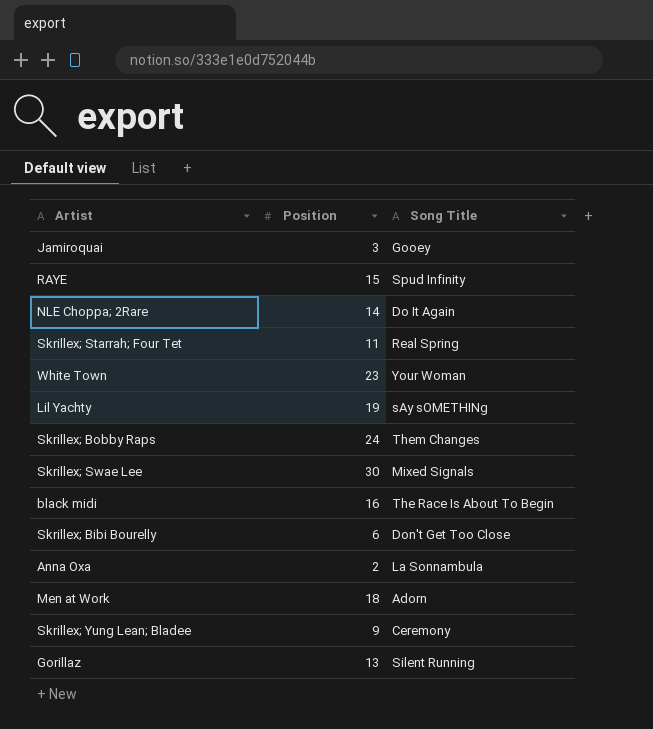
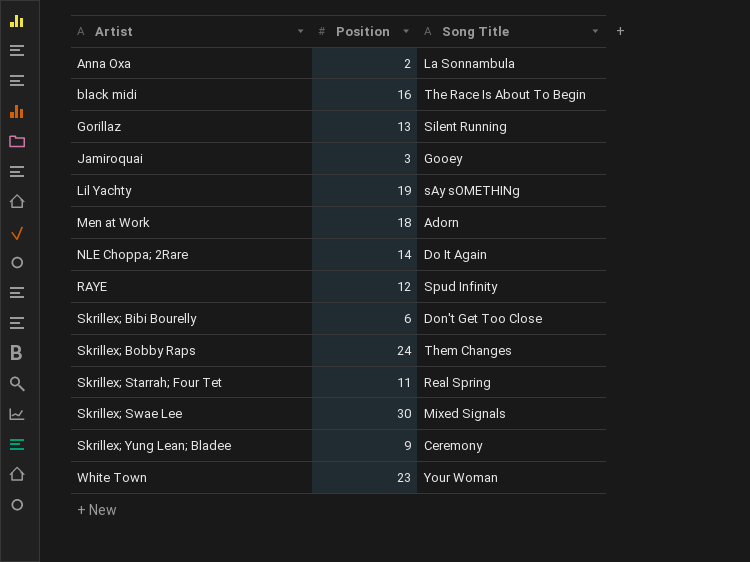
row order: none -> Artist ascending
RAYE | Position: 15 -> 12

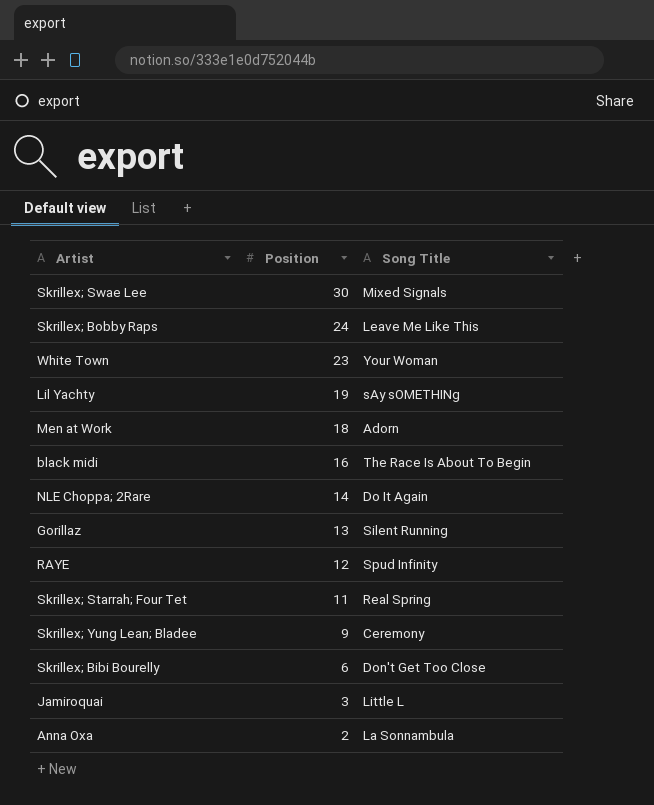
row order: Artist ascending -> Position descending
Skrillex; Bobby Raps | Song Title: Them Changes -> Leave Me Like This
Jamiroquai | Song Title: Gooey -> Little L

